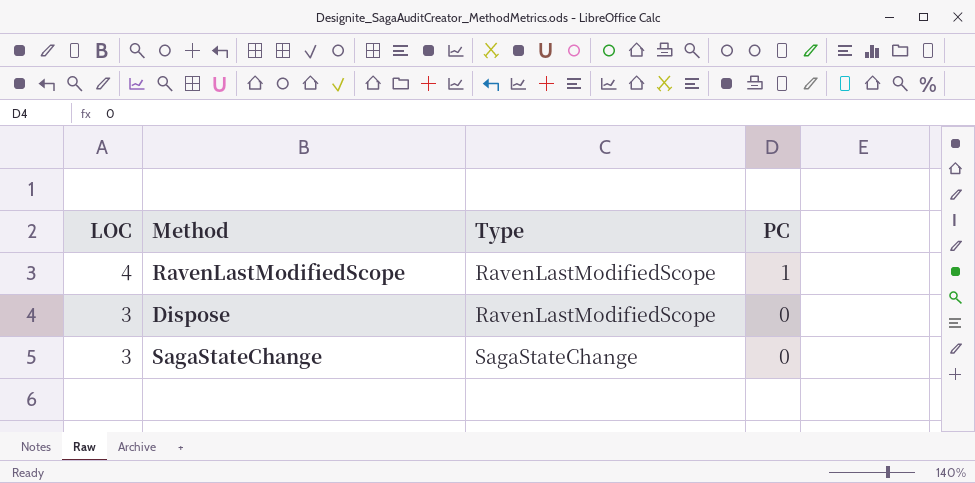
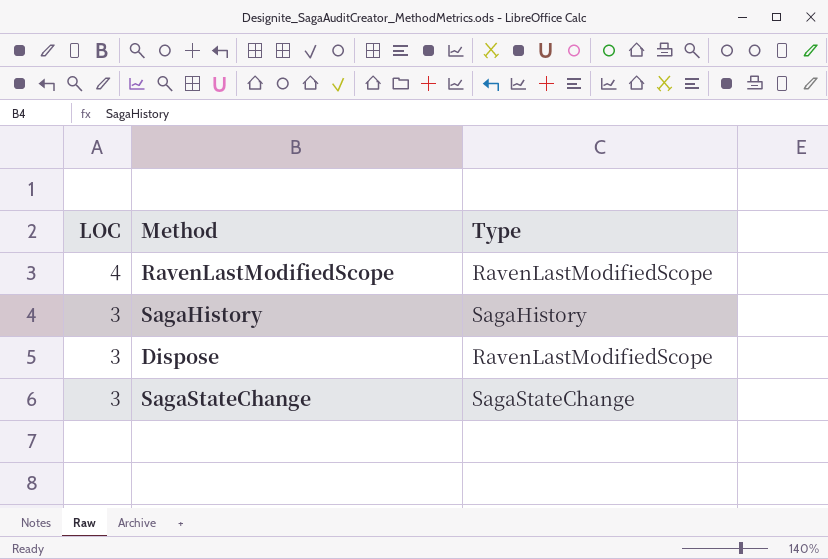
column PC | position: 4 -> none
row SagaHistory: none -> 3 | SagaHistory

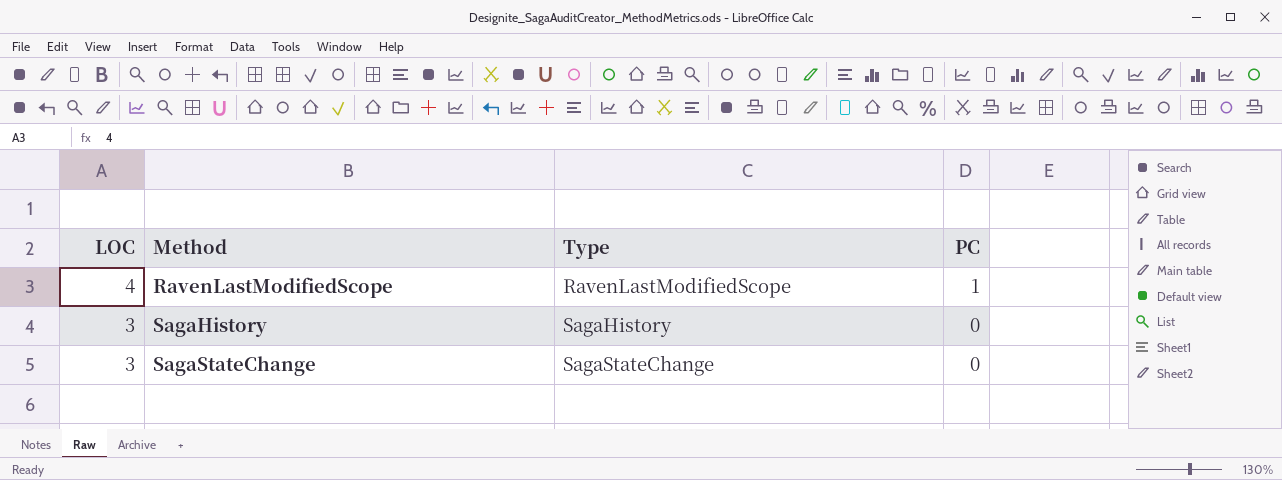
column PC | position: none -> 4
row Dispose: 3 | RavenLastModifiedScope -> none

